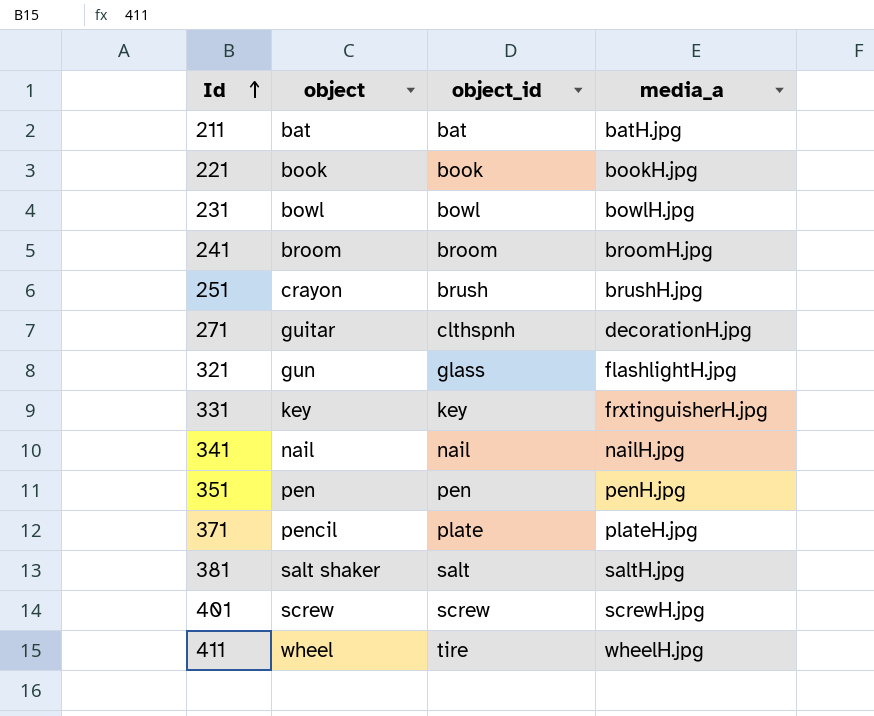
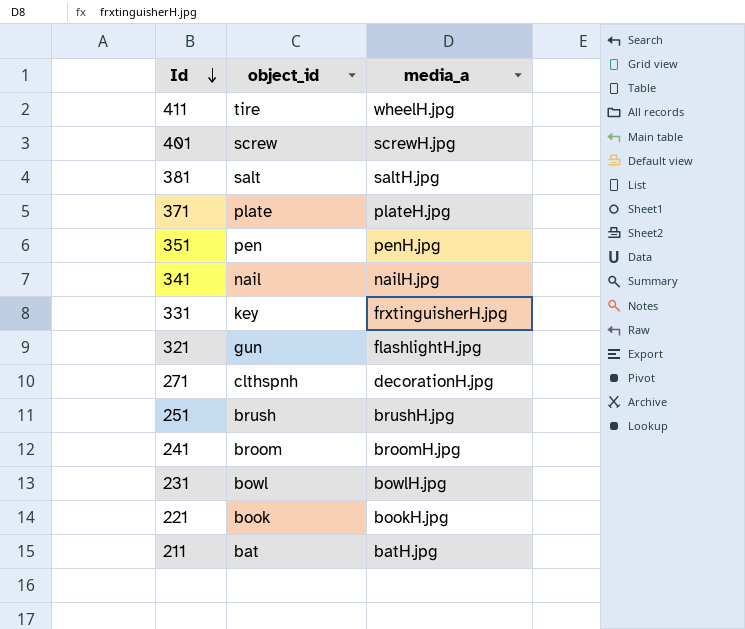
row order: Id ascending -> Id descending
column object | position: 2 -> none
321 | object_id: glass -> gun

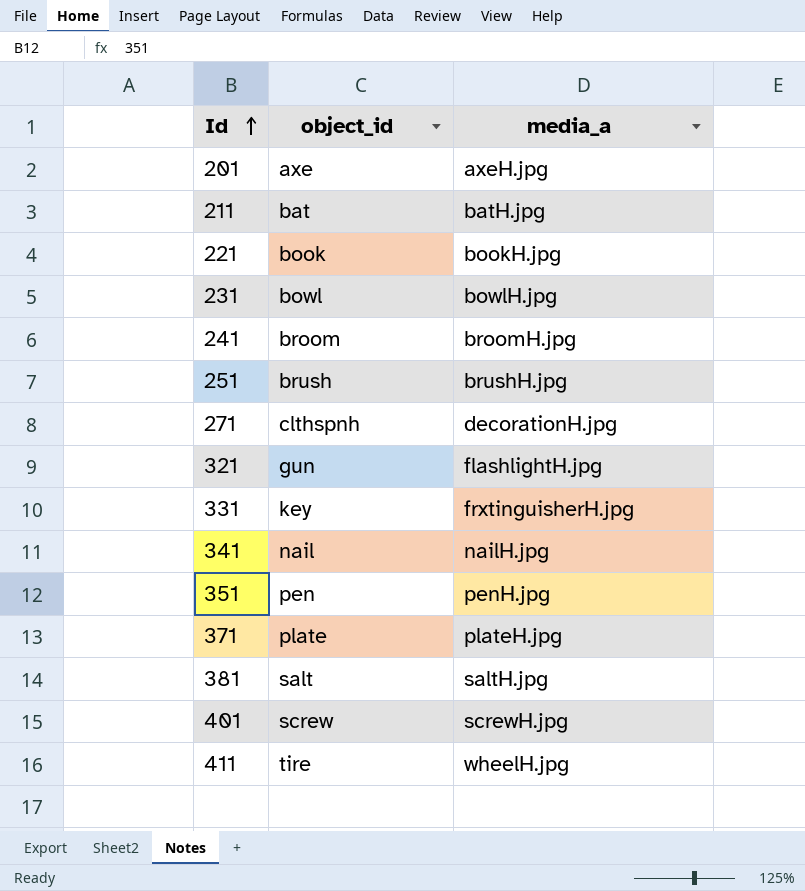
row order: Id descending -> Id ascending
row 201: none -> axe | axeH.jpg

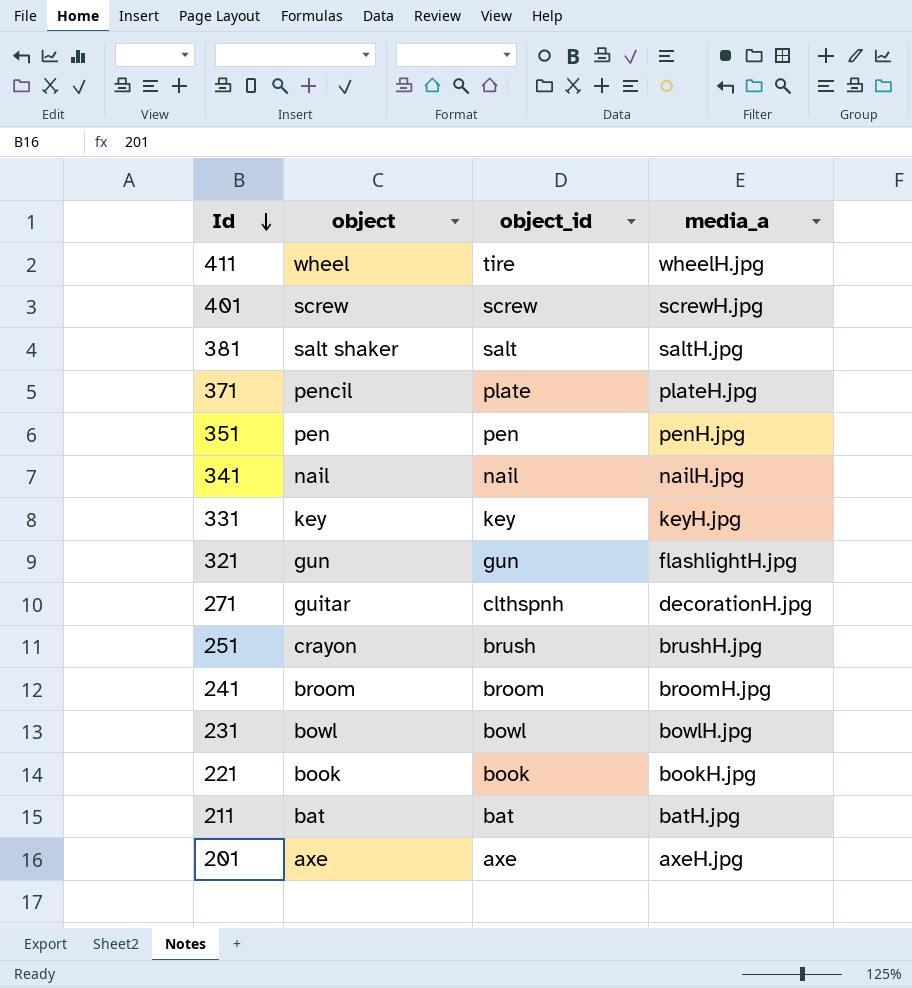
row order: Id ascending -> Id descending
column object | position: none -> 2
331 | media_a: frxtinguisherH.jpg -> keyH.jpg

